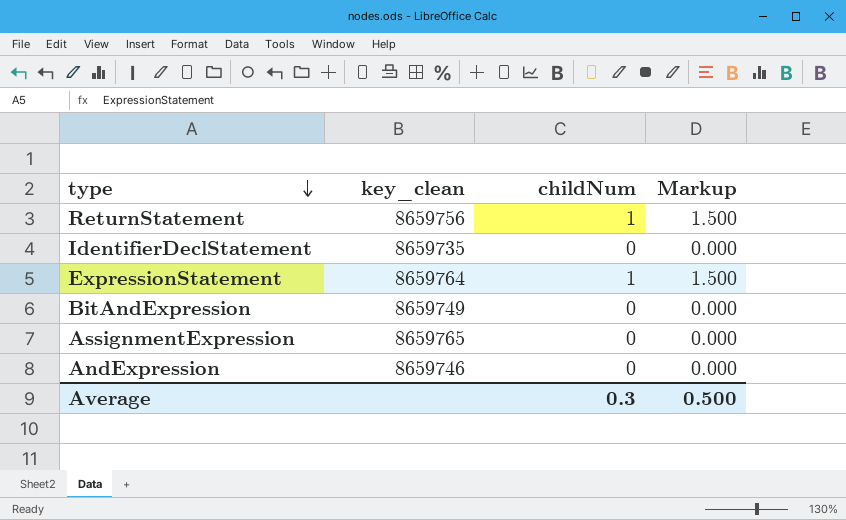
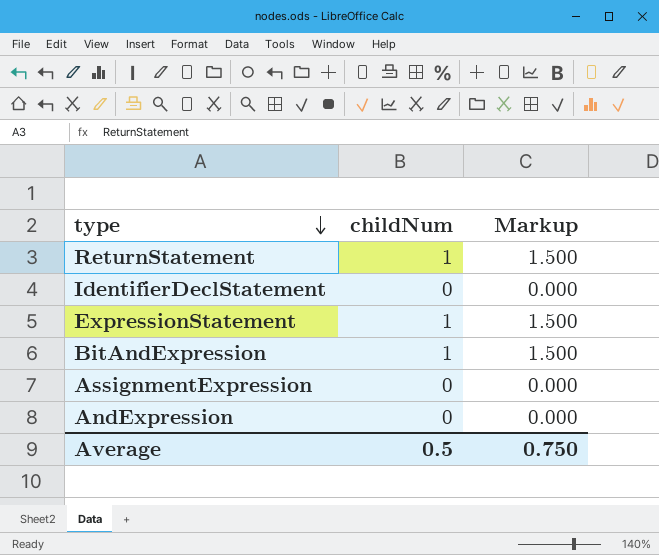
column key_clean | position: 2 -> none
BitAndExpression | childNum: 0 -> 1
BitAndExpression | Markup: 0.000 -> 1.500
Average | childNum: 0.3 -> 0.5
Average | Markup: 0.500 -> 0.750

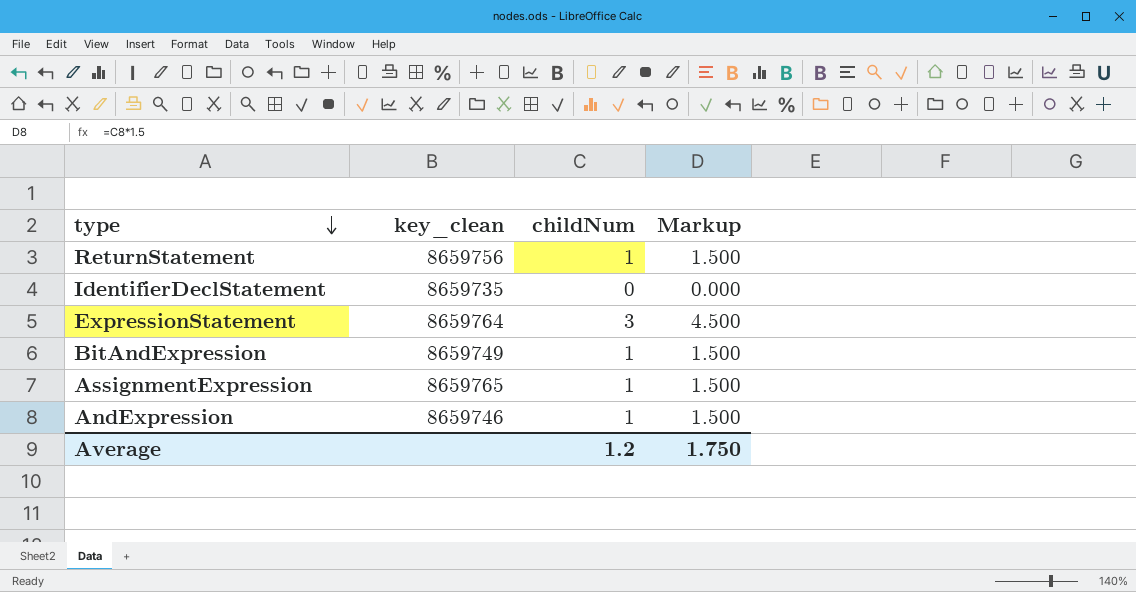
column key_clean | position: none -> 2
ExpressionStatement | childNum: 1 -> 3
ExpressionStatement | Markup: 1.500 -> 4.500
AssignmentExpression | childNum: 0 -> 1
AssignmentExpression | Markup: 0.000 -> 1.500
AndExpression | childNum: 0 -> 1
AndExpression | Markup: 0.000 -> 1.500
Average | childNum: 0.5 -> 1.2
Average | Markup: 0.750 -> 1.750

